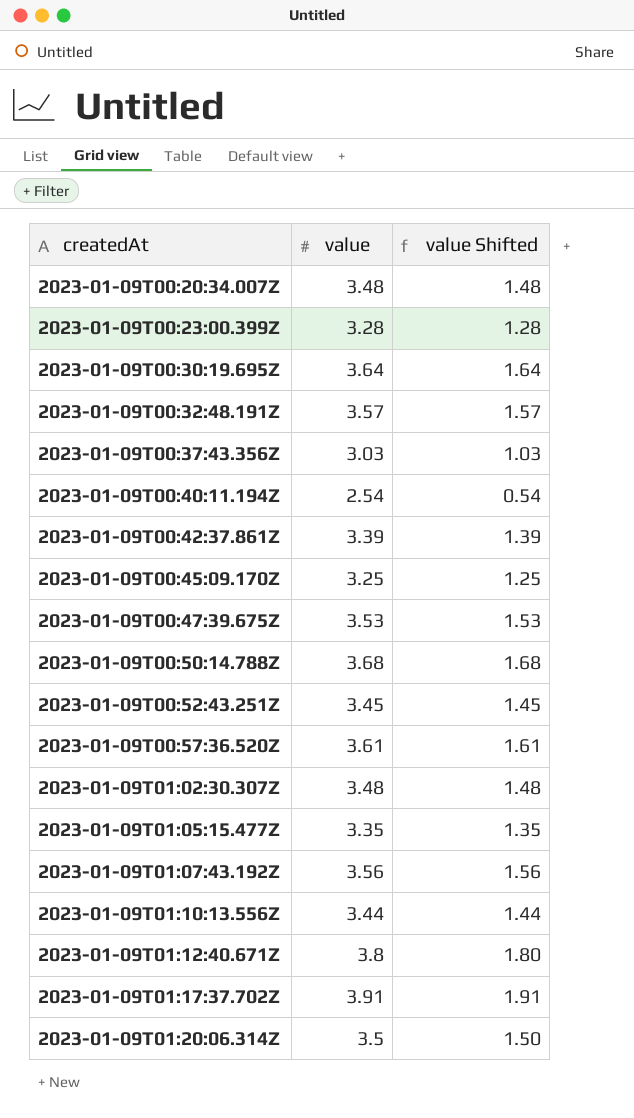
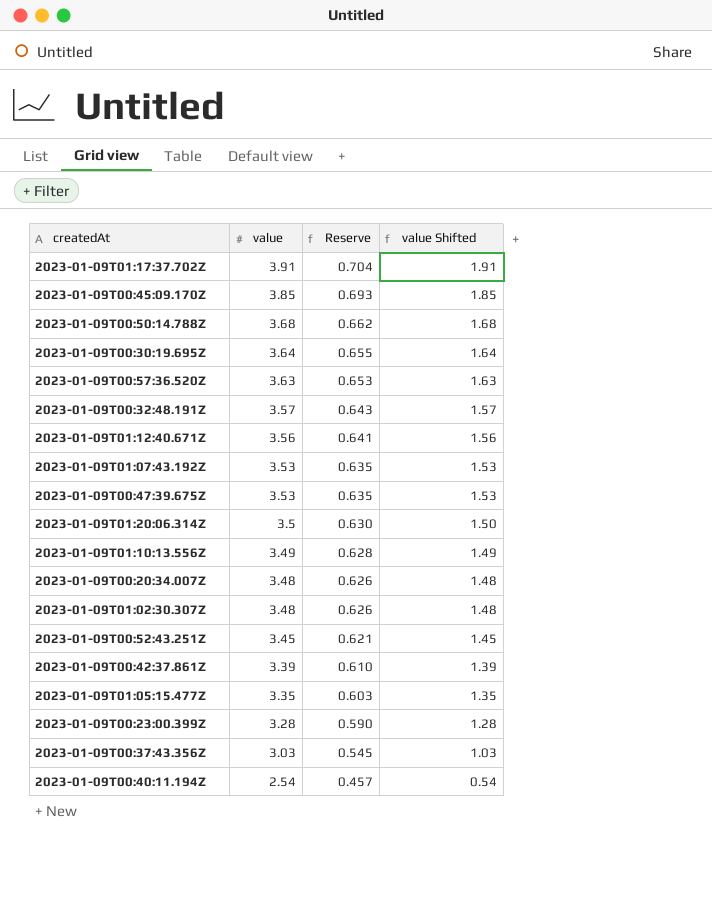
row order: createdAt ascending -> value descending
column Reserve | formula: none -> [value] * 0.18
2023-01-09T00:45:09.170Z | value: 3.25 -> 3.85
2023-01-09T00:45:09.170Z | value Shifted: 1.25 -> 1.85
2023-01-09T00:57:36.520Z | value: 3.61 -> 3.63
2023-01-09T00:57:36.520Z | value Shifted: 1.61 -> 1.63
2023-01-09T01:12:40.671Z | value: 3.8 -> 3.56
2023-01-09T01:12:40.671Z | value Shifted: 1.80 -> 1.56
2023-01-09T01:07:43.192Z | value: 3.56 -> 3.53
2023-01-09T01:07:43.192Z | value Shifted: 1.56 -> 1.53
2023-01-09T01:10:13.556Z | value: 3.44 -> 3.49
2023-01-09T01:10:13.556Z | value Shifted: 1.44 -> 1.49

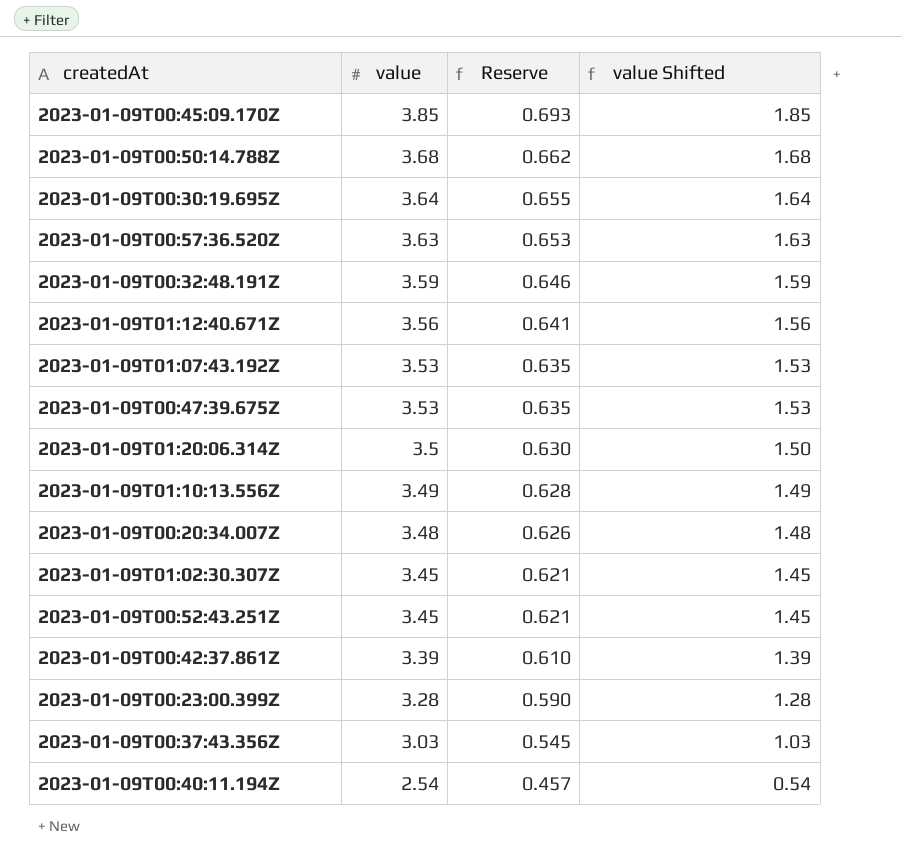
row 2023-01-09T01:17:37.702Z: 3.91 | 0.704 | 1.91 -> none
row 2023-01-09T01:05:15.477Z: 3.35 | 0.603 | 1.35 -> none
2023-01-09T00:32:48.191Z | value: 3.57 -> 3.59
2023-01-09T00:32:48.191Z | Reserve: 0.643 -> 0.646
2023-01-09T00:32:48.191Z | value Shifted: 1.57 -> 1.59
2023-01-09T01:02:30.307Z | value: 3.48 -> 3.45
2023-01-09T01:02:30.307Z | Reserve: 0.626 -> 0.621
2023-01-09T01:02:30.307Z | value Shifted: 1.48 -> 1.45

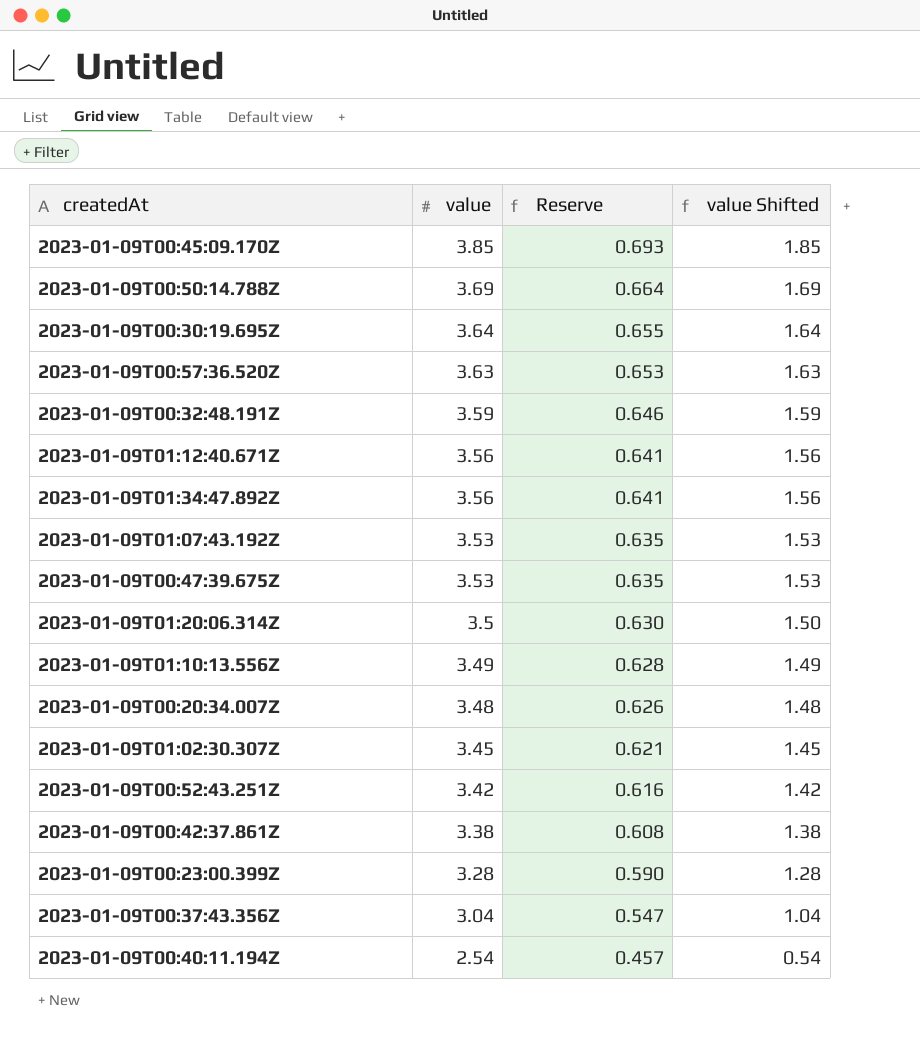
2023-01-09T00:50:14.788Z | value: 3.68 -> 3.69
2023-01-09T00:50:14.788Z | Reserve: 0.662 -> 0.664
2023-01-09T00:50:14.788Z | value Shifted: 1.68 -> 1.69
row 2023-01-09T01:34:47.892Z: none -> 3.56 | 0.641 | 1.56
2023-01-09T00:52:43.251Z | value: 3.45 -> 3.42
2023-01-09T00:52:43.251Z | Reserve: 0.621 -> 0.616
2023-01-09T00:52:43.251Z | value Shifted: 1.45 -> 1.42
2023-01-09T00:42:37.861Z | value: 3.39 -> 3.38
2023-01-09T00:42:37.861Z | Reserve: 0.610 -> 0.608
2023-01-09T00:42:37.861Z | value Shifted: 1.39 -> 1.38
2023-01-09T00:37:43.356Z | value: 3.03 -> 3.04
2023-01-09T00:37:43.356Z | Reserve: 0.545 -> 0.547
2023-01-09T00:37:43.356Z | value Shifted: 1.03 -> 1.04

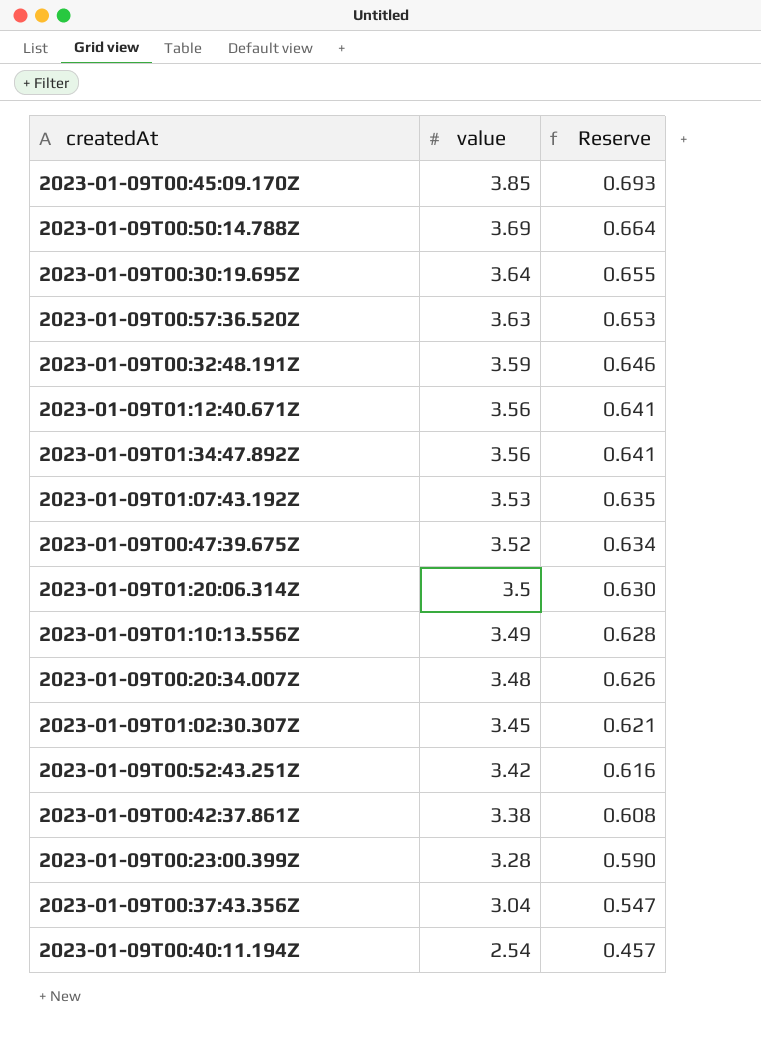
column value Shifted | formula: [value] - 2 -> none
2023-01-09T00:47:39.675Z | value: 3.53 -> 3.52
2023-01-09T00:47:39.675Z | Reserve: 0.635 -> 0.634

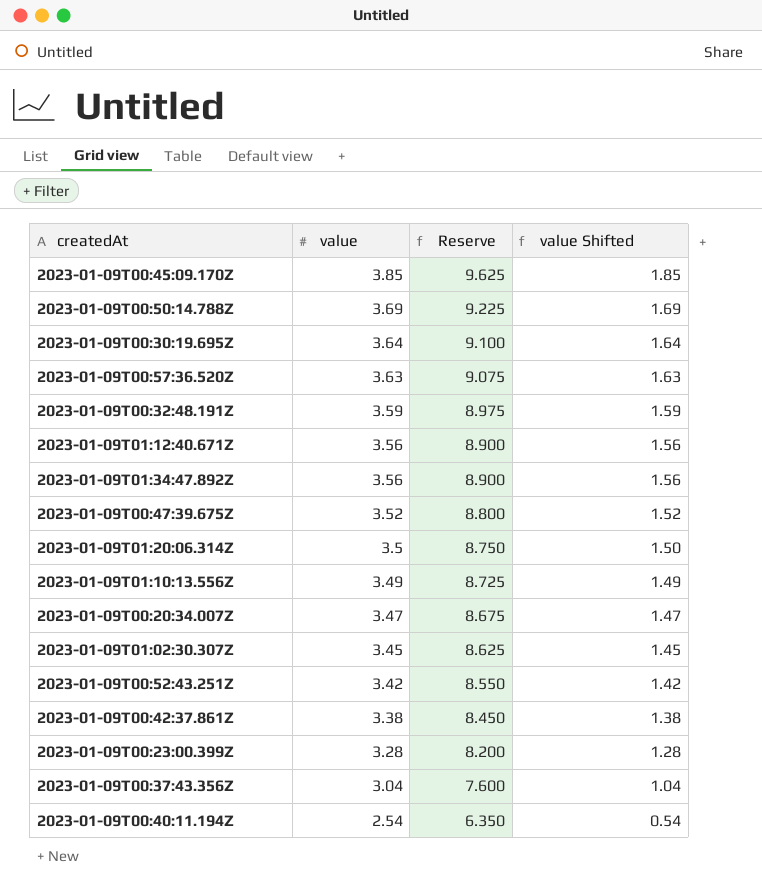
column Reserve | formula: [value] * 0.18 -> [value] * 2.5
column value Shifted | formula: none -> [value] - 2
row 2023-01-09T01:07:43.192Z: 3.53 | 0.635 -> none
2023-01-09T00:20:34.007Z | value: 3.48 -> 3.47

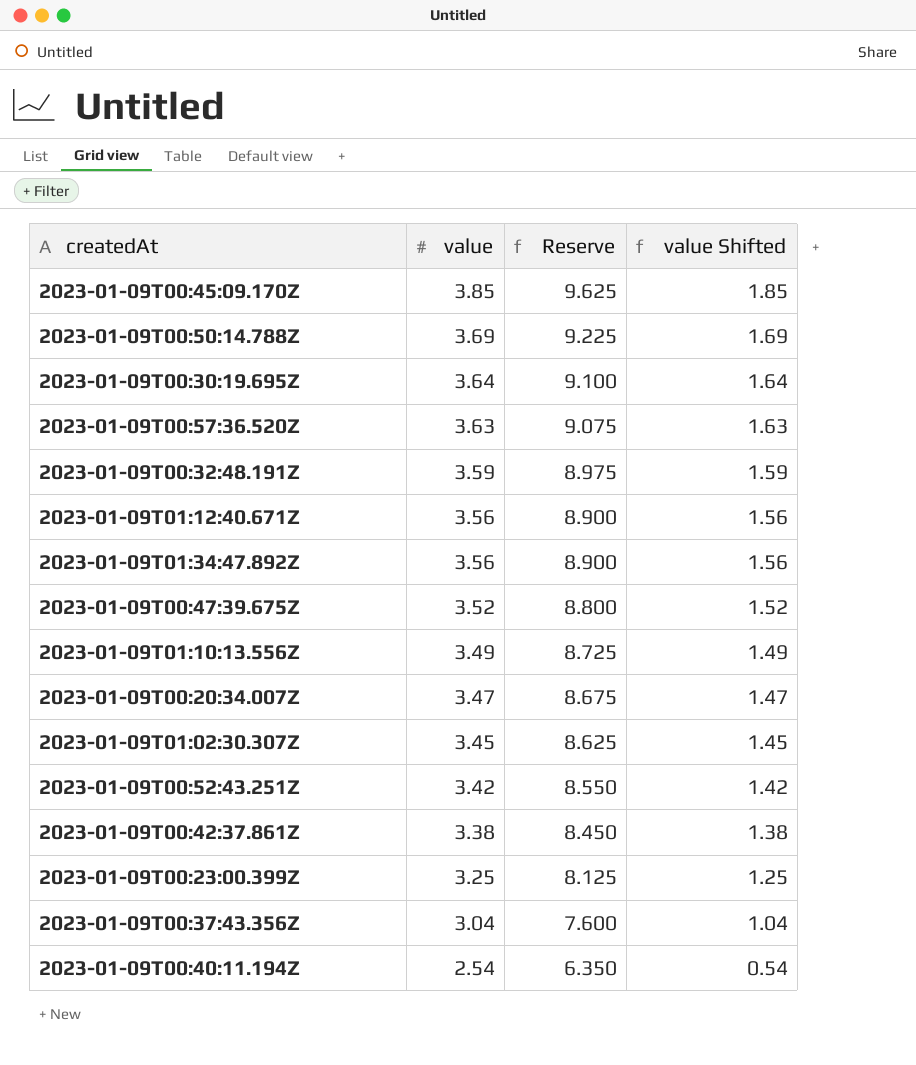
row 2023-01-09T01:20:06.314Z: 3.5 | 8.750 | 1.50 -> none
2023-01-09T00:23:00.399Z | value: 3.28 -> 3.25
2023-01-09T00:23:00.399Z | Reserve: 8.200 -> 8.125
2023-01-09T00:23:00.399Z | value Shifted: 1.28 -> 1.25

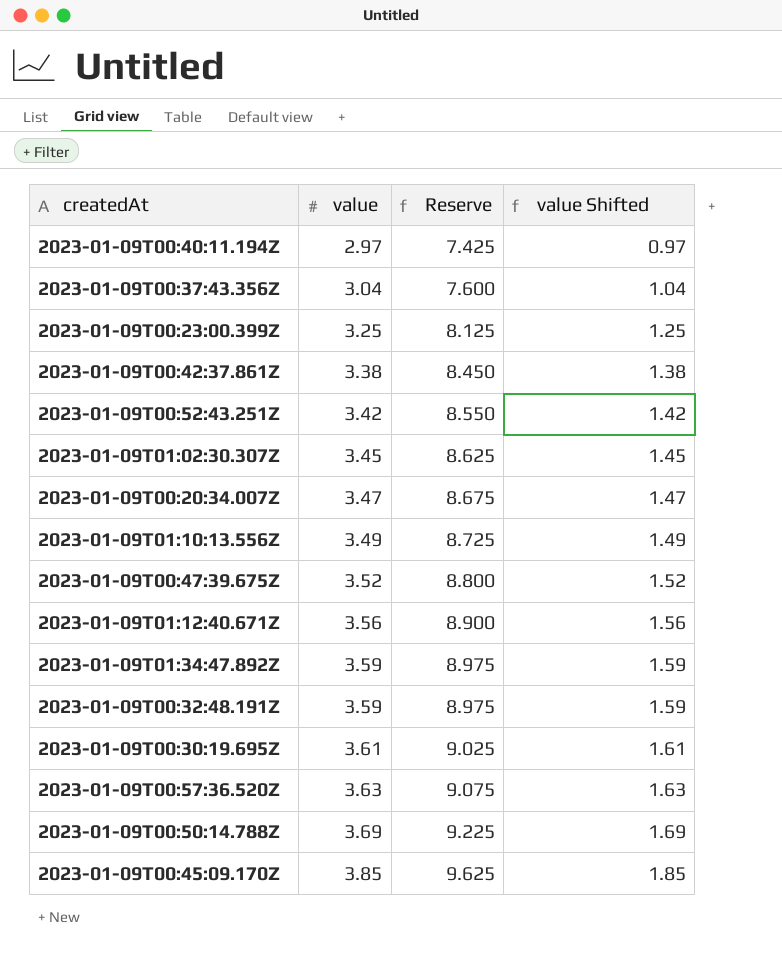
row order: value descending -> value ascending
2023-01-09T00:40:11.194Z | value: 2.54 -> 2.97
2023-01-09T00:40:11.194Z | Reserve: 6.350 -> 7.425
2023-01-09T00:40:11.194Z | value Shifted: 0.54 -> 0.97
2023-01-09T01:34:47.892Z | value: 3.56 -> 3.59
2023-01-09T01:34:47.892Z | Reserve: 8.900 -> 8.975
2023-01-09T01:34:47.892Z | value Shifted: 1.56 -> 1.59
2023-01-09T00:30:19.695Z | value: 3.64 -> 3.61
2023-01-09T00:30:19.695Z | Reserve: 9.100 -> 9.025
2023-01-09T00:30:19.695Z | value Shifted: 1.64 -> 1.61

